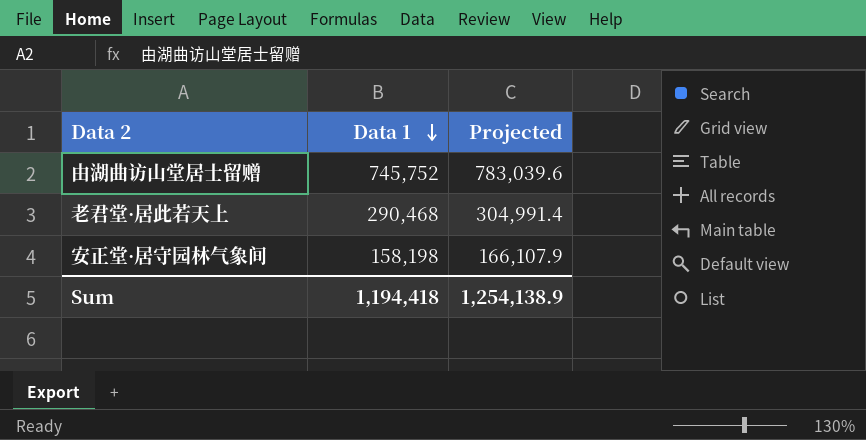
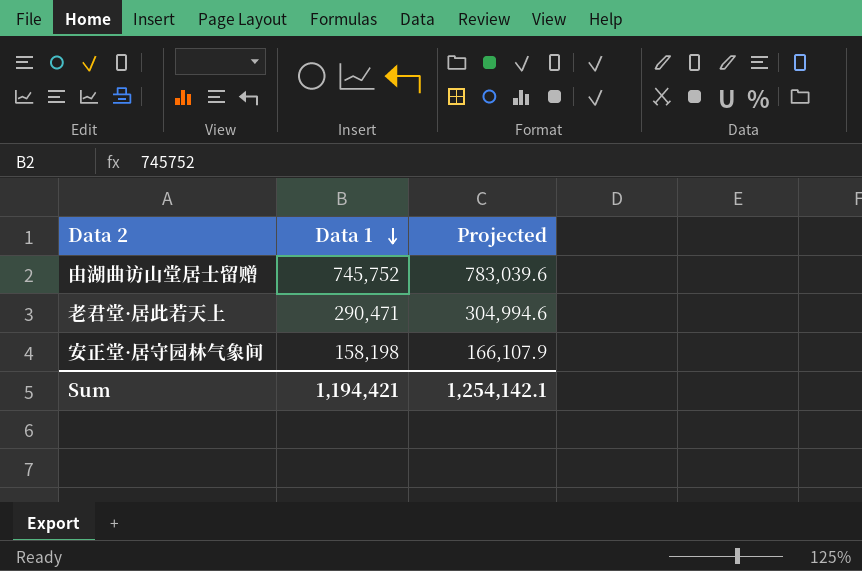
老君堂·居此若天上 | Data 1: 290,468 -> 290,471
老君堂·居此若天上 | Projected: 304,991.4 -> 304,994.6
Sum | Data 1: 1,194,418 -> 1,194,421
Sum | Projected: 1,254,138.9 -> 1,254,142.1

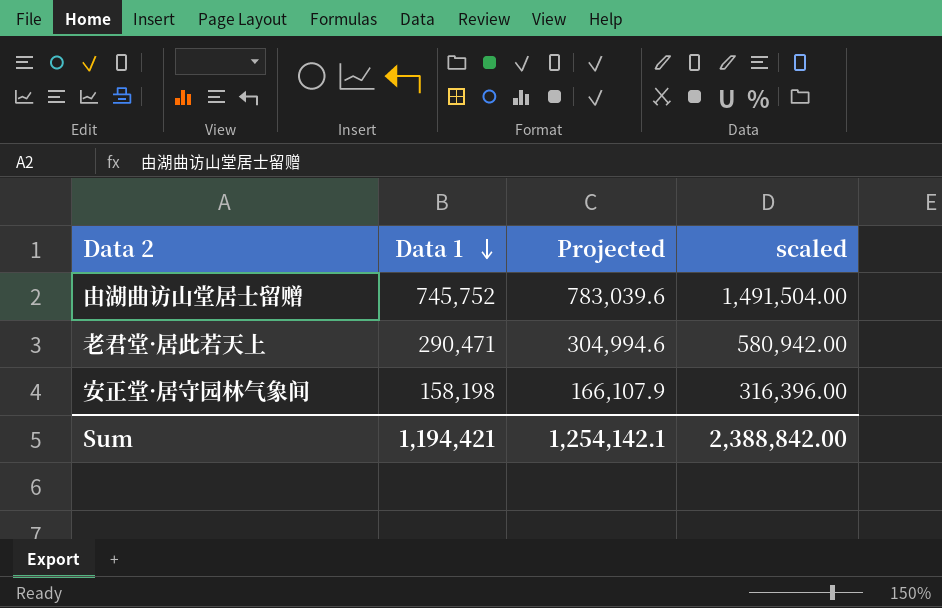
column scaled | formula: none -> [Data 1] * 2

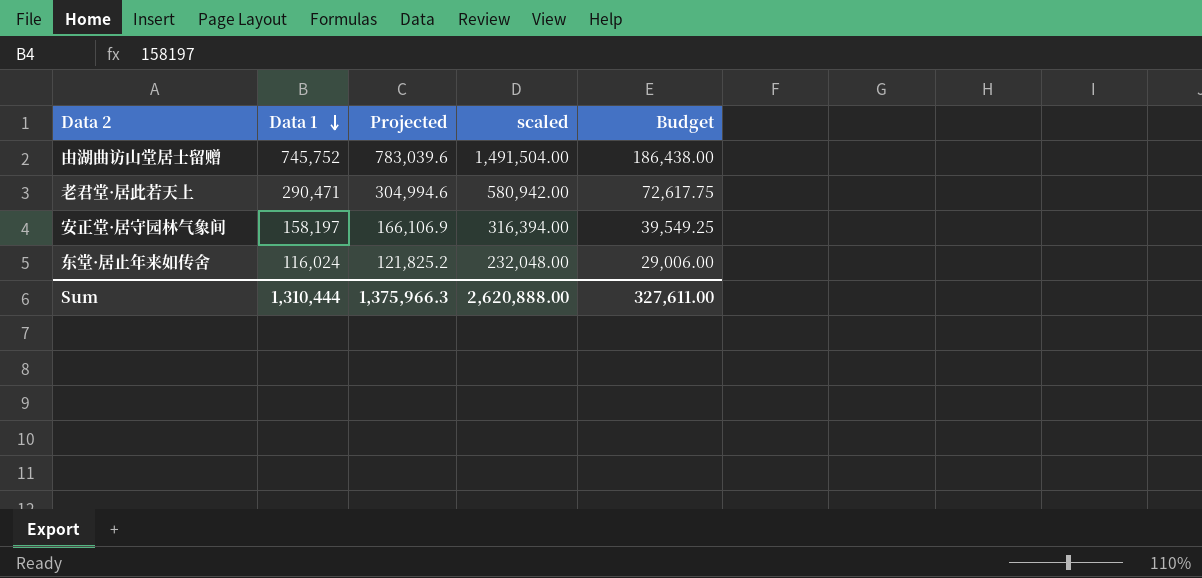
column Budget | formula: none -> [Data 1] * 0.25
安正堂·居守园林气象间 | Data 1: 158,198 -> 158,197
安正堂·居守园林气象间 | Projected: 166,107.9 -> 166,106.9
安正堂·居守园林气象间 | scaled: 316,396.00 -> 316,394.00
row 东堂·居止年来如传舍: none -> 116,024 | 121,825.2 | 232,048.00 | 29,006.00
Sum | Data 1: 1,194,421 -> 1,310,444
Sum | Projected: 1,254,142.1 -> 1,375,966.3
Sum | scaled: 2,388,842.00 -> 2,620,888.00

